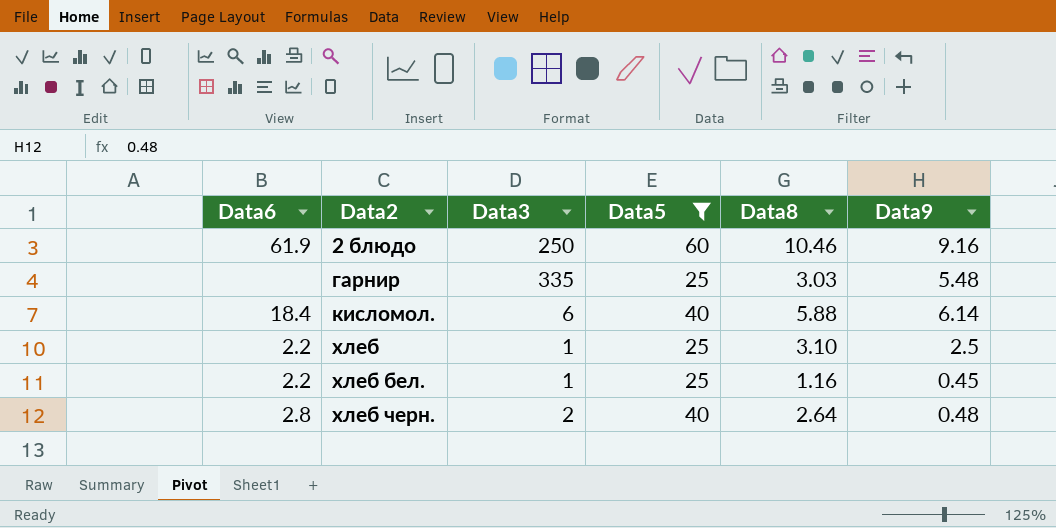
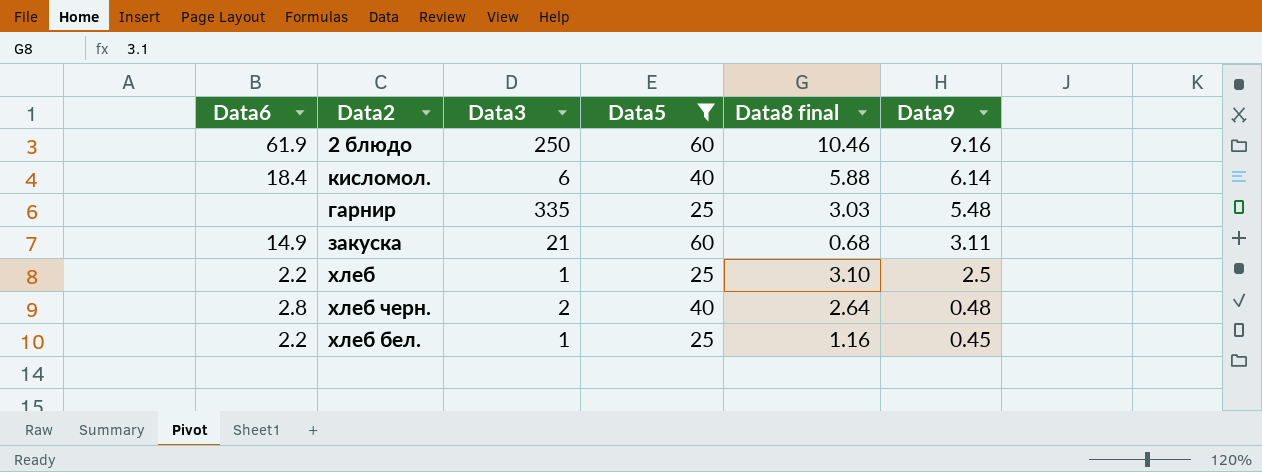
row order: Data2 ascending -> Data9 descending
column name: Data8 -> Data8 final
row закуска: none -> 14.9 | 21 | 60 | 0.68 | 3.11

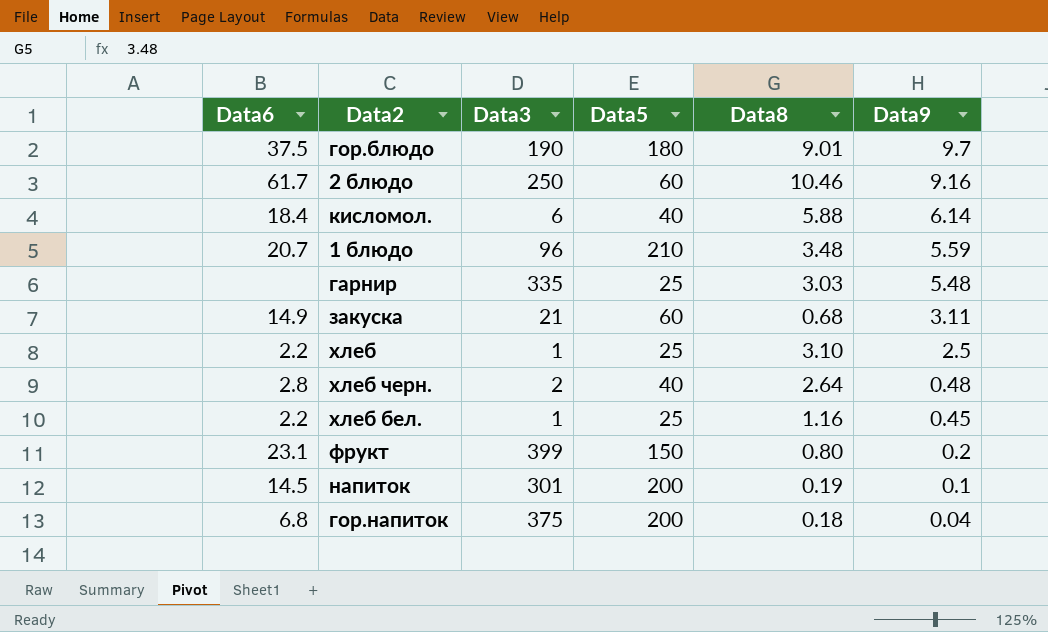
filter: Data5 <= 60 -> none
column name: Data8 final -> Data8
2 блюдо | Data6: 61.9 -> 61.7

